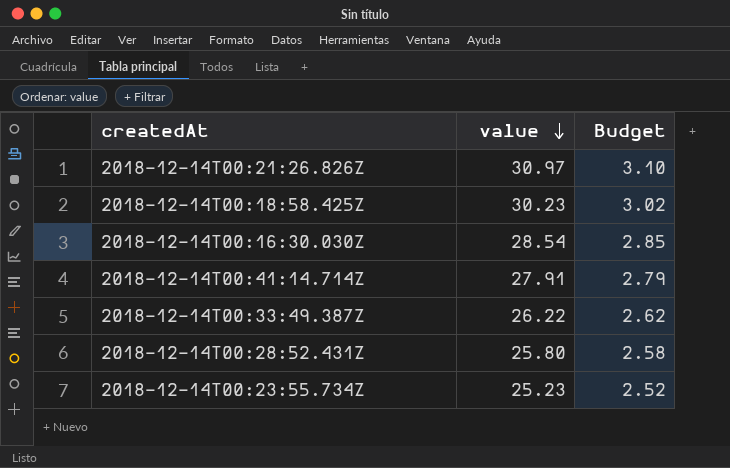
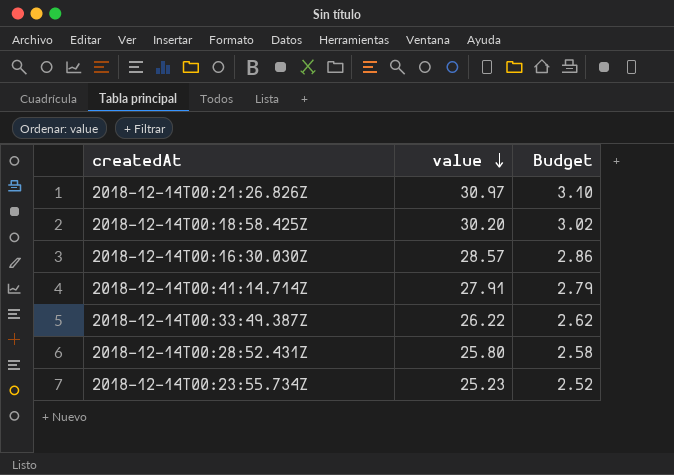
2018-12-14T00:18:58.425Z | value: 30.23 -> 30.20
2018-12-14T00:16:30.030Z | value: 28.54 -> 28.57
2018-12-14T00:16:30.030Z | Budget: 2.85 -> 2.86

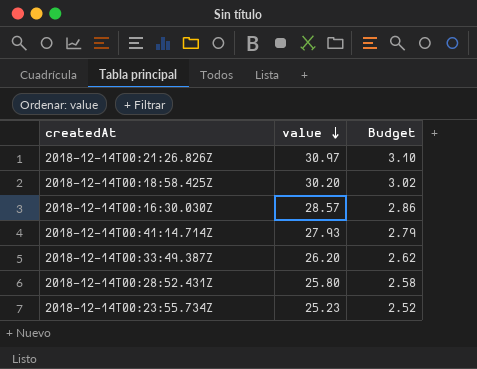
2018-12-14T00:41:14.714Z | value: 27.91 -> 27.93
2018-12-14T00:33:49.387Z | value: 26.22 -> 26.20

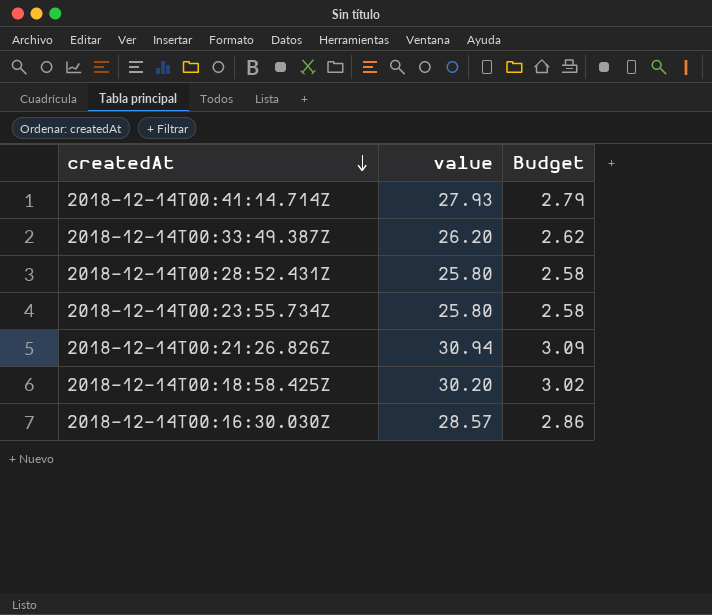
row order: value descending -> createdAt descending
2018-12-14T00:23:55.734Z | value: 25.23 -> 25.80
2018-12-14T00:23:55.734Z | Budget: 2.52 -> 2.58
2018-12-14T00:21:26.826Z | value: 30.97 -> 30.94
2018-12-14T00:21:26.826Z | Budget: 3.10 -> 3.09

